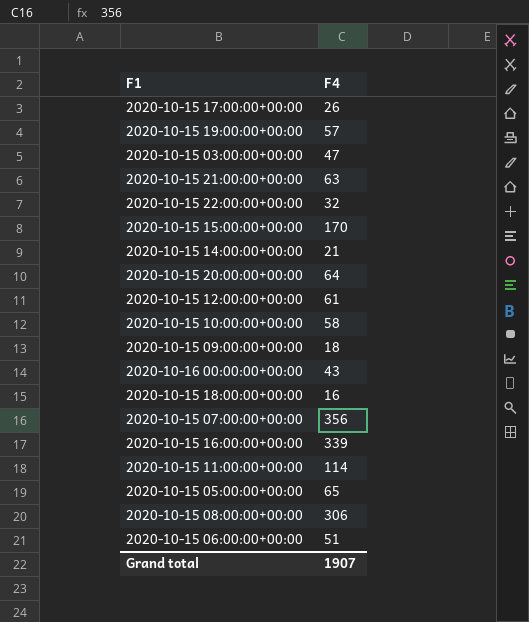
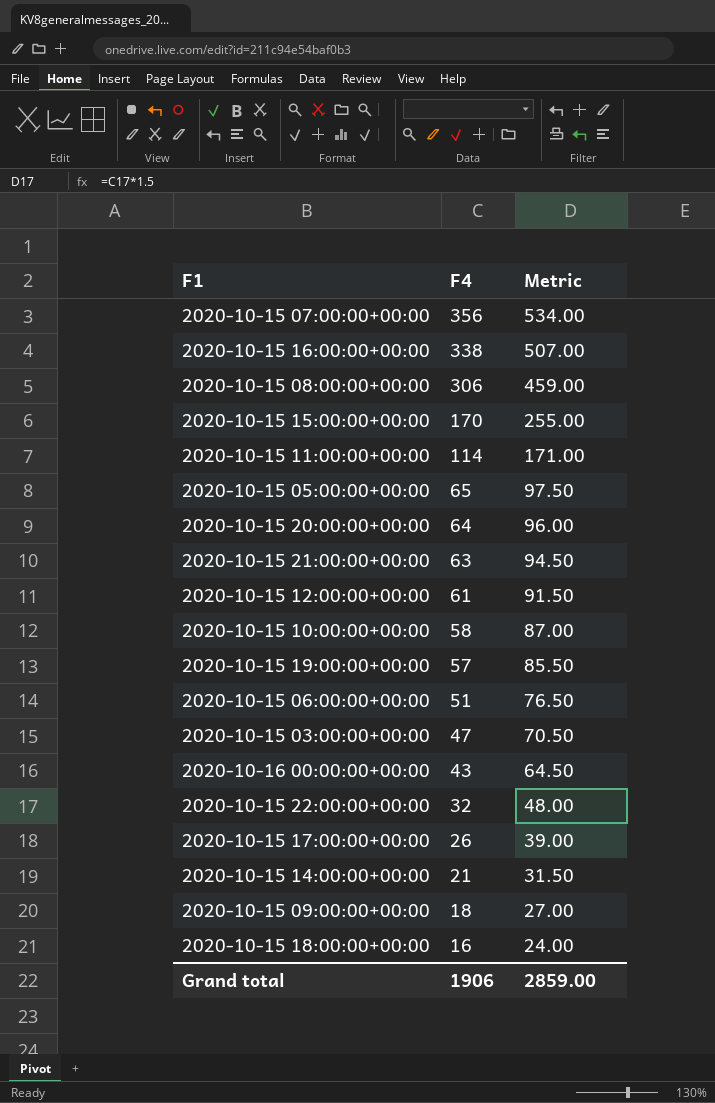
row order: none -> F4 descending
column Metric | formula: none -> [F4] * 1.5
2020-10-15 16:00:00+00:00 | F4: 339 -> 338
Grand total | F4: 1907 -> 1906

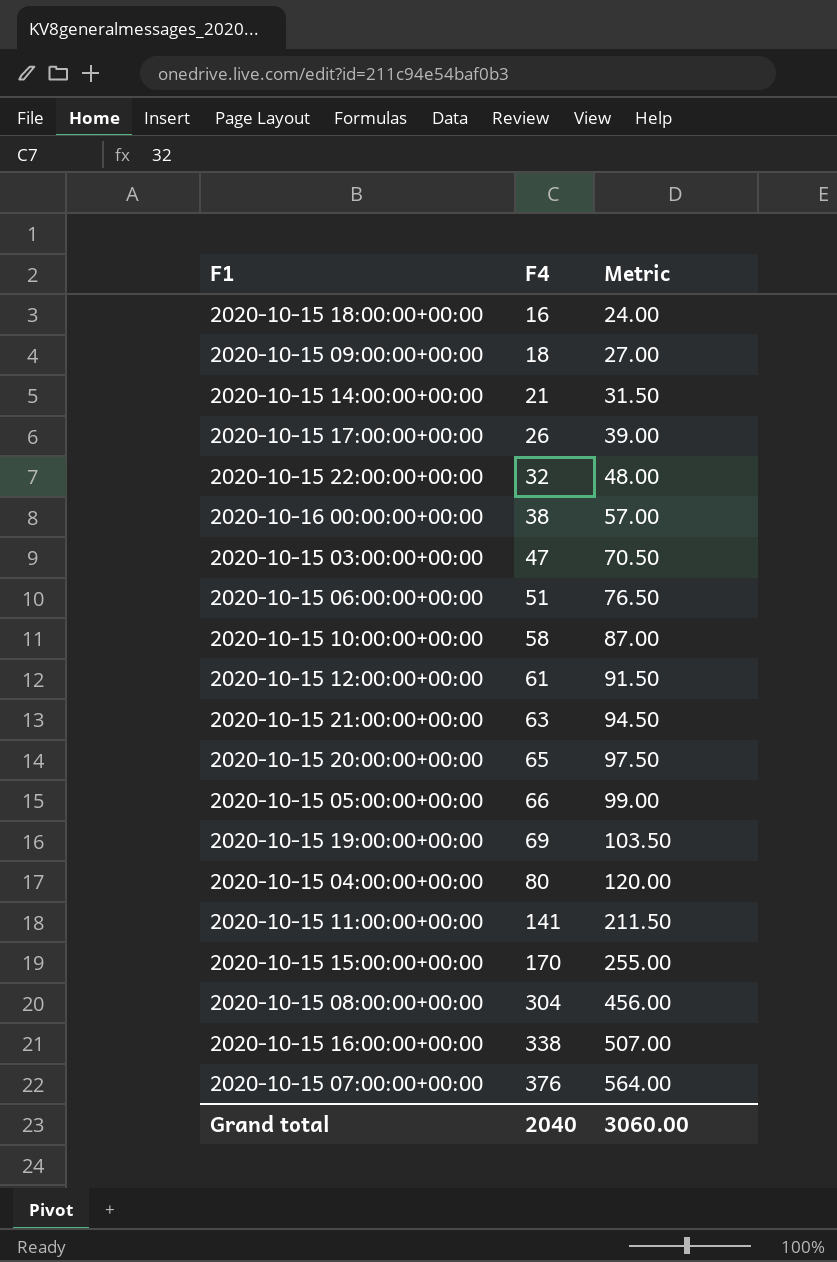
row order: F4 descending -> F4 ascending
2020-10-16 00:00:00+00:00 | F4: 43 -> 38
2020-10-16 00:00:00+00:00 | Metric: 64.50 -> 57.00
2020-10-15 20:00:00+00:00 | F4: 64 -> 65
2020-10-15 20:00:00+00:00 | Metric: 96.00 -> 97.50
2020-10-15 05:00:00+00:00 | F4: 65 -> 66
2020-10-15 05:00:00+00:00 | Metric: 97.50 -> 99.00
2020-10-15 19:00:00+00:00 | F4: 57 -> 69
2020-10-15 19:00:00+00:00 | Metric: 85.50 -> 103.50
row 2020-10-15 04:00:00+00:00: none -> 80 | 120.00
2020-10-15 11:00:00+00:00 | F4: 114 -> 141
2020-10-15 11:00:00+00:00 | Metric: 171.00 -> 211.50
2020-10-15 08:00:00+00:00 | F4: 306 -> 304
2020-10-15 08:00:00+00:00 | Metric: 459.00 -> 456.00
2020-10-15 07:00:00+00:00 | F4: 356 -> 376
2020-10-15 07:00:00+00:00 | Metric: 534.00 -> 564.00
Grand total | F4: 1906 -> 2040
Grand total | Metric: 2859.00 -> 3060.00

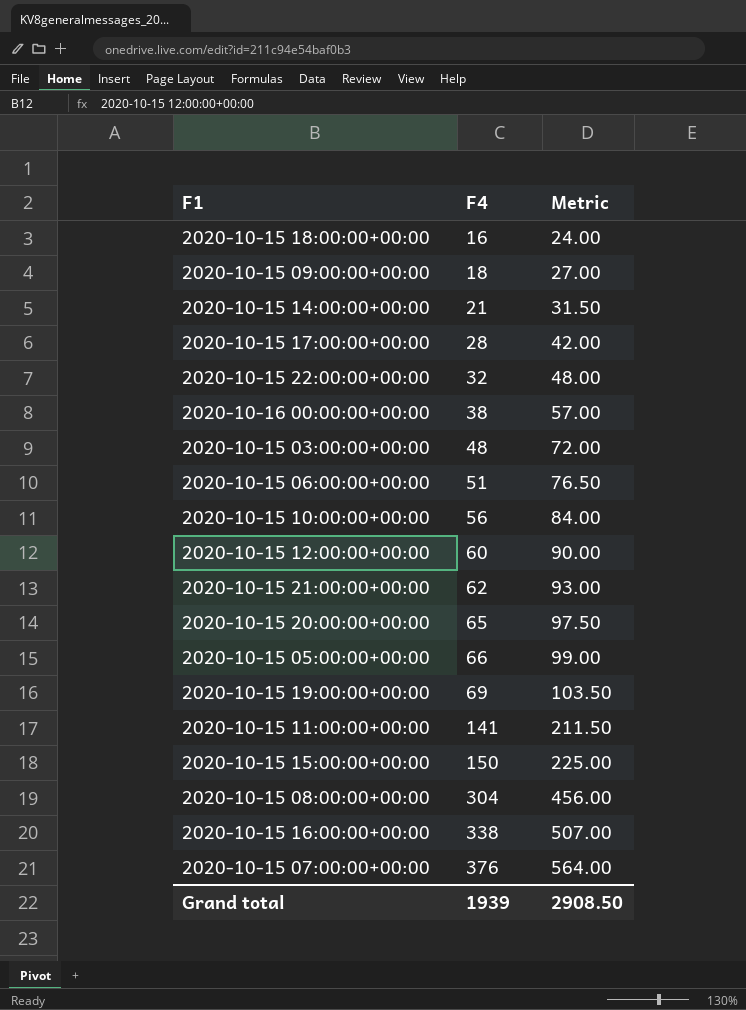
row 2020-10-15 04:00:00+00:00: 80 | 120.00 -> none
2020-10-15 17:00:00+00:00 | F4: 26 -> 28
2020-10-15 17:00:00+00:00 | Metric: 39.00 -> 42.00
2020-10-15 03:00:00+00:00 | F4: 47 -> 48
2020-10-15 03:00:00+00:00 | Metric: 70.50 -> 72.00
2020-10-15 10:00:00+00:00 | F4: 58 -> 56
2020-10-15 10:00:00+00:00 | Metric: 87.00 -> 84.00
2020-10-15 12:00:00+00:00 | F4: 61 -> 60
2020-10-15 12:00:00+00:00 | Metric: 91.50 -> 90.00
2020-10-15 21:00:00+00:00 | F4: 63 -> 62
2020-10-15 21:00:00+00:00 | Metric: 94.50 -> 93.00
2020-10-15 15:00:00+00:00 | F4: 170 -> 150
2020-10-15 15:00:00+00:00 | Metric: 255.00 -> 225.00
Grand total | F4: 2040 -> 1939
Grand total | Metric: 3060.00 -> 2908.50

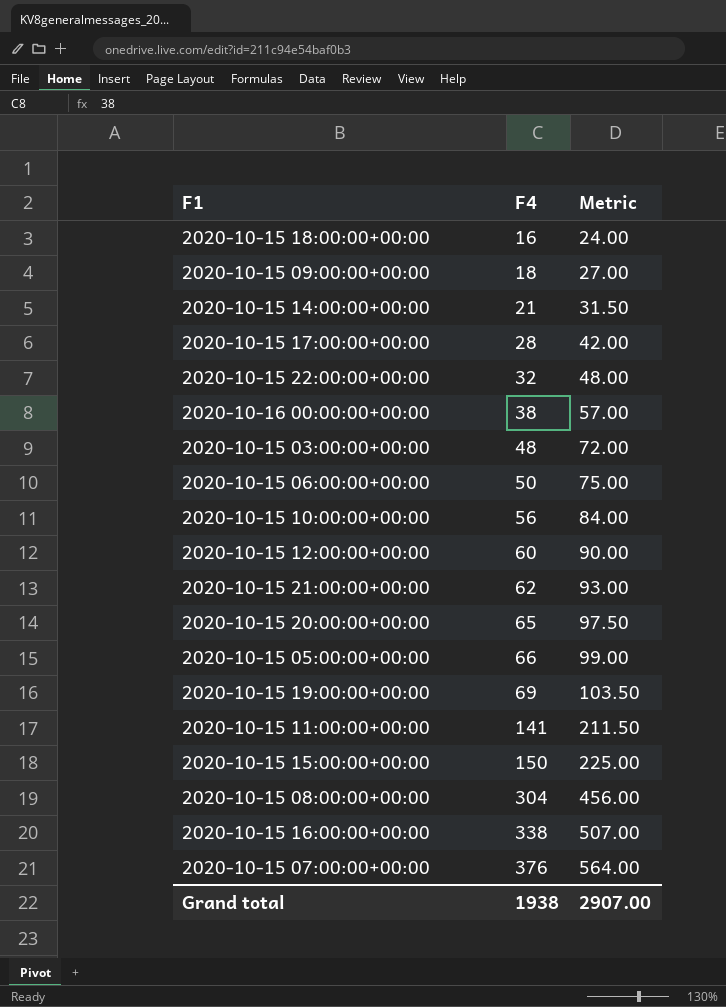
2020-10-15 06:00:00+00:00 | F4: 51 -> 50
2020-10-15 06:00:00+00:00 | Metric: 76.50 -> 75.00
Grand total | F4: 1939 -> 1938
Grand total | Metric: 2908.50 -> 2907.00

